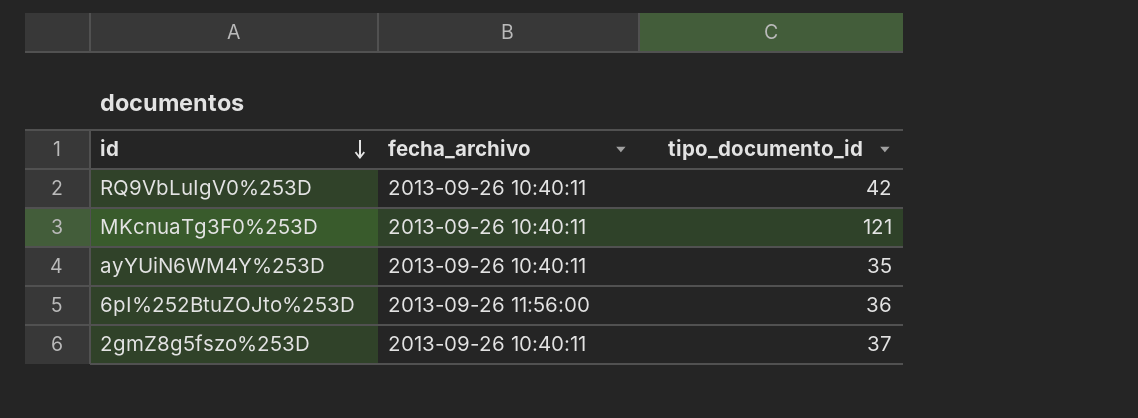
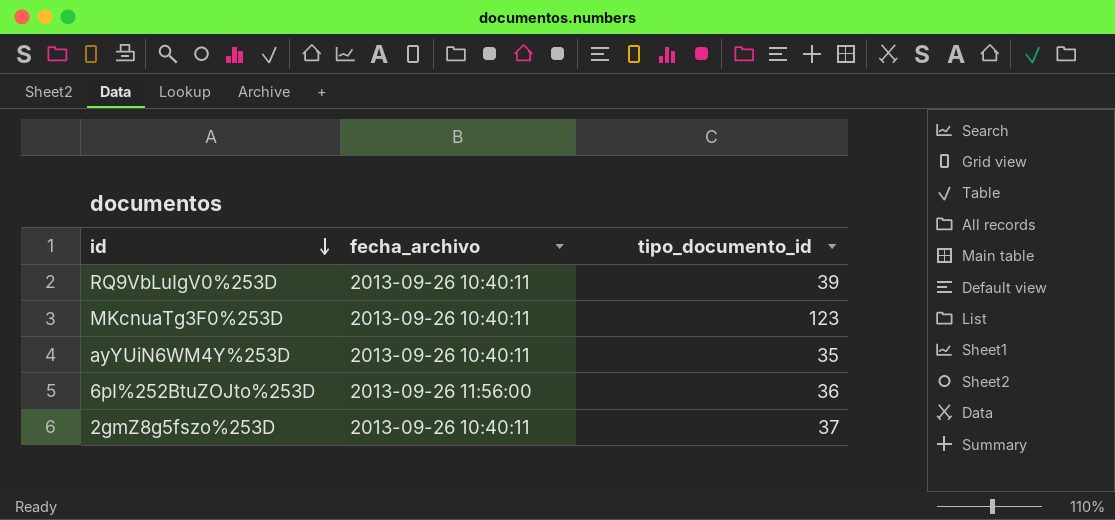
RQ9VbLuIgV0%253D | tipo_documento_id: 42 -> 39
MKcnuaTg3F0%253D | tipo_documento_id: 121 -> 123

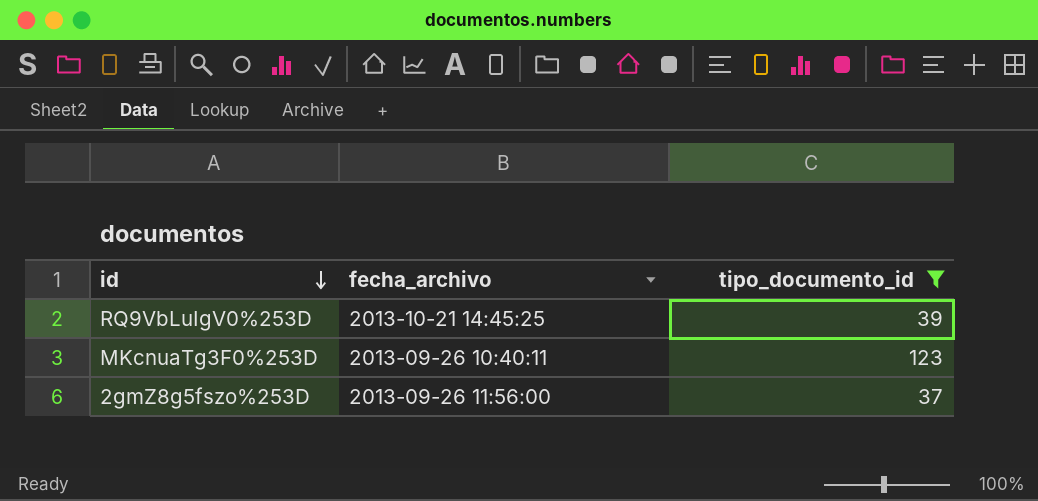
filter: none -> tipo_documento_id >= 37
RQ9VbLuIgV0%253D | fecha_archivo: 2013-09-26 10:40:11 -> 2013-10-21 14:45:25
2gmZ8g5fszo%253D | fecha_archivo: 2013-09-26 10:40:11 -> 2013-09-26 11:56:00

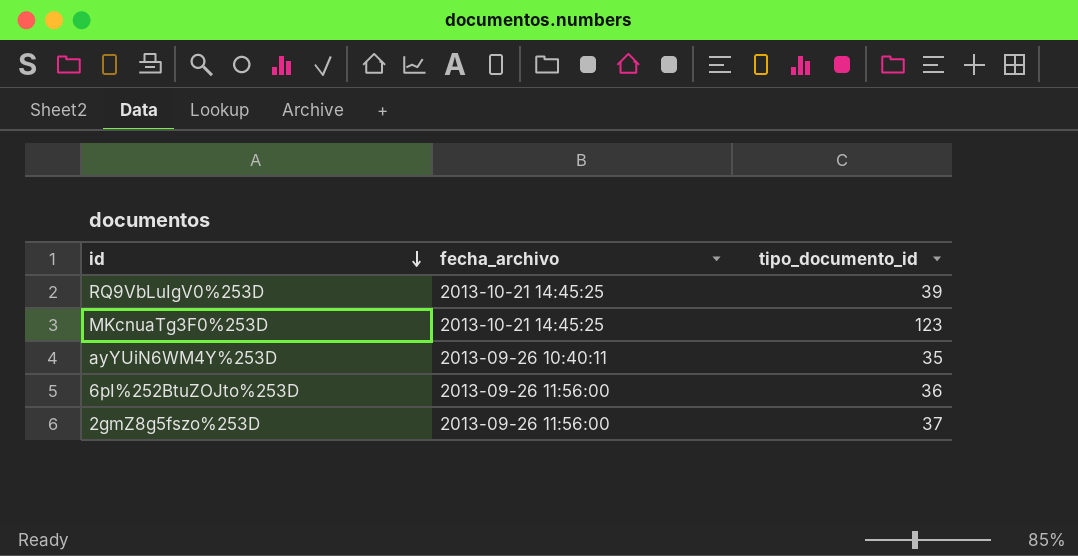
filter: tipo_documento_id >= 37 -> none
MKcnuaTg3F0%253D | fecha_archivo: 2013-09-26 10:40:11 -> 2013-10-21 14:45:25

